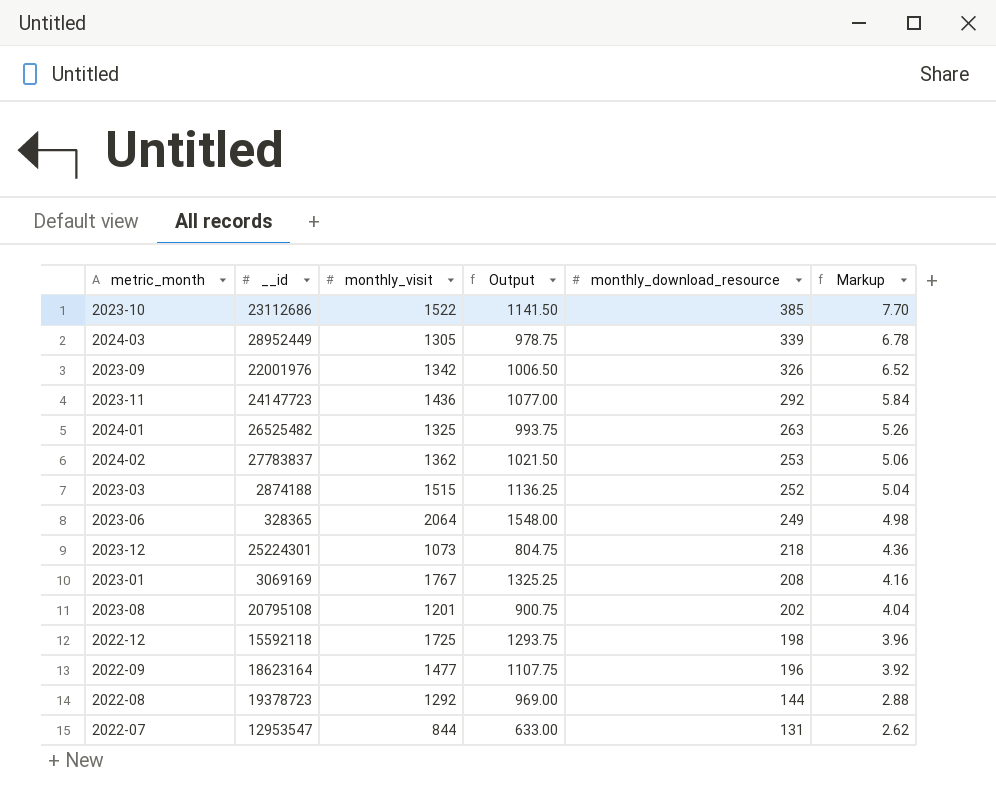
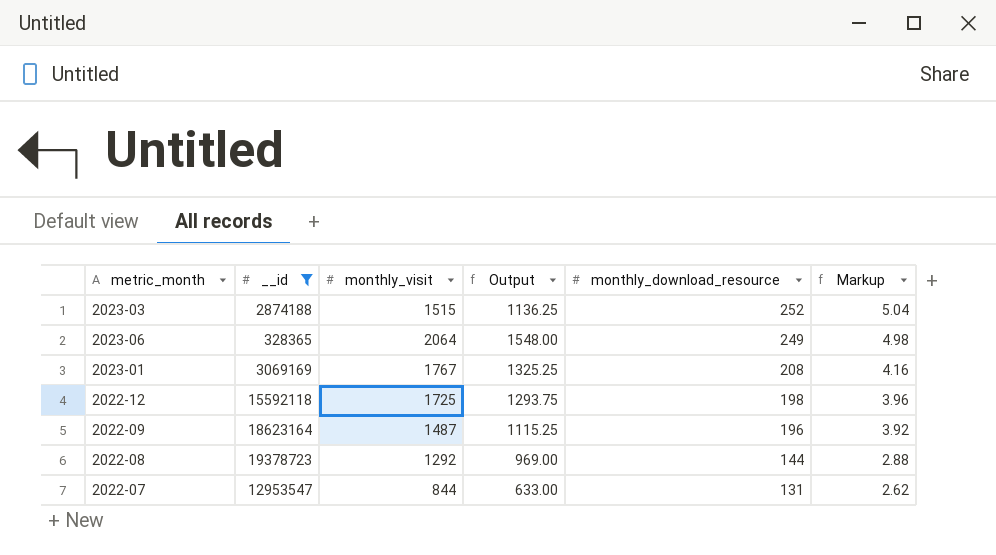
filter: none -> __id <= 19378723
2022-09 | monthly_visit: 1477 -> 1487
2022-09 | Output: 1107.75 -> 1115.25

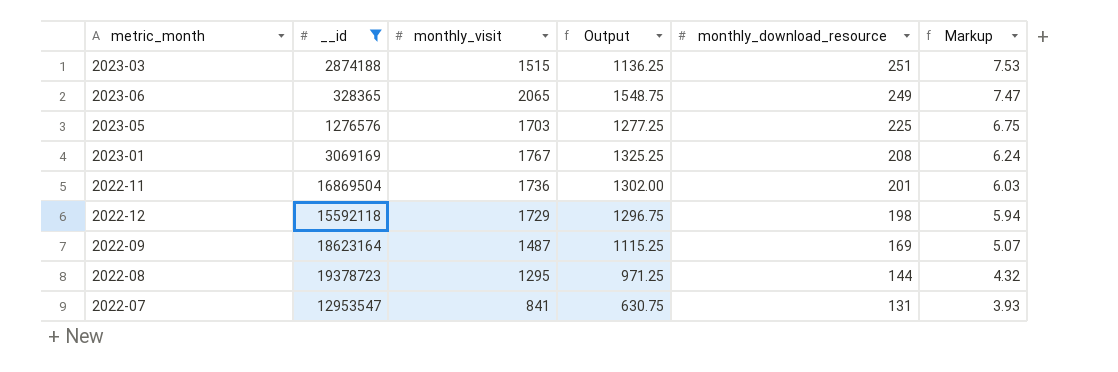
column Markup | formula: [monthly_download_resource] * 0.02 -> [monthly_download_resource] * 0.03
2023-03 | monthly_download_resource: 252 -> 251
2023-06 | monthly_visit: 2064 -> 2065
2023-06 | Output: 1548.00 -> 1548.75
row 2023-05: none -> 1276576 | 1703 | 1277.25 | 225 | 6.75
row 2022-11: none -> 16869504 | 1736 | 1302.00 | 201 | 6.03
2022-12 | monthly_visit: 1725 -> 1729
2022-12 | Output: 1293.75 -> 1296.75
2022-09 | monthly_download_resource: 196 -> 169
2022-08 | monthly_visit: 1292 -> 1295
2022-08 | Output: 969.00 -> 971.25
2022-07 | monthly_visit: 844 -> 841
2022-07 | Output: 633.00 -> 630.75

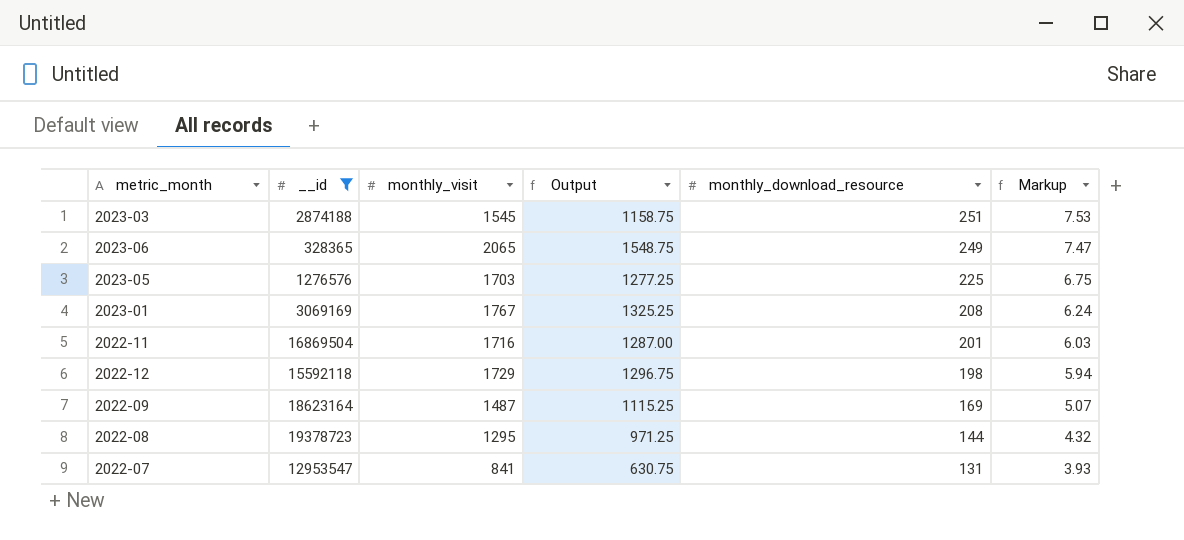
2023-03 | monthly_visit: 1515 -> 1545
2023-03 | Output: 1136.25 -> 1158.75
2022-11 | monthly_visit: 1736 -> 1716
2022-11 | Output: 1302.00 -> 1287.00

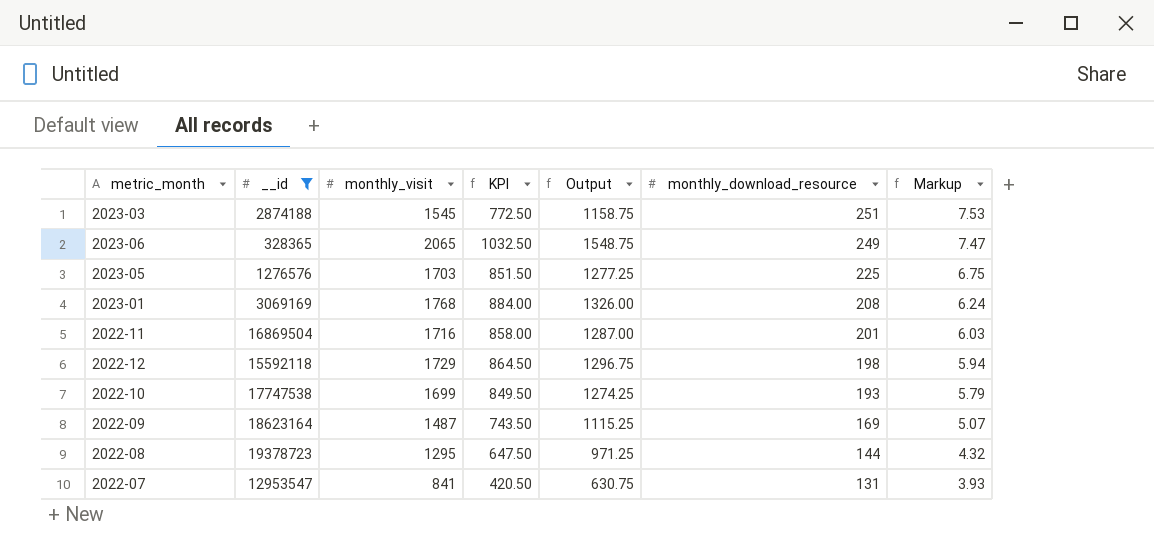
column KPI | formula: none -> [monthly_visit] * 0.5
2023-01 | monthly_visit: 1767 -> 1768
2023-01 | Output: 1325.25 -> 1326.00
row 2022-10: none -> 17747538 | 1699 | 849.50 | 1274.25 | 193 | 5.79

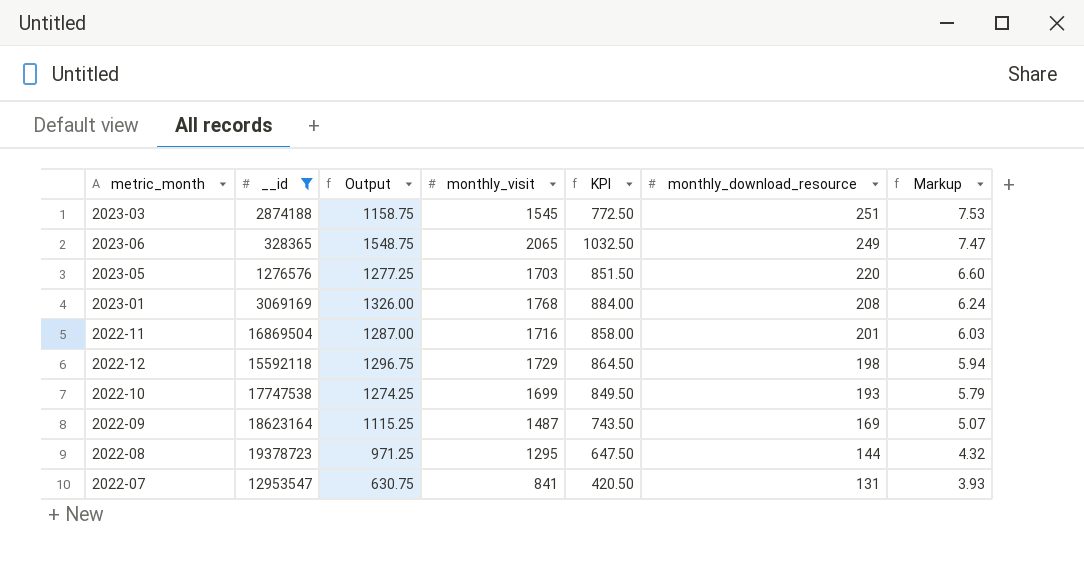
column Output | position: 5 -> 3
2023-05 | monthly_download_resource: 225 -> 220
2023-05 | Markup: 6.75 -> 6.60

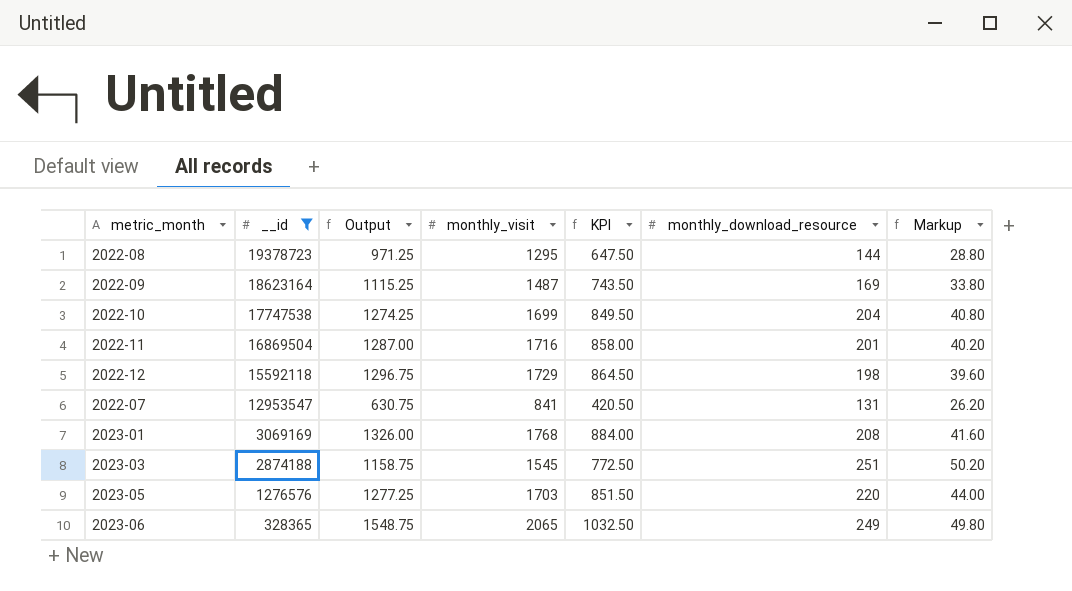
row order: monthly_download_resource descending -> __id descending
column Markup | formula: [monthly_download_resource] * 0.03 -> [monthly_download_resource] * 0.2
2022-10 | monthly_download_resource: 193 -> 204

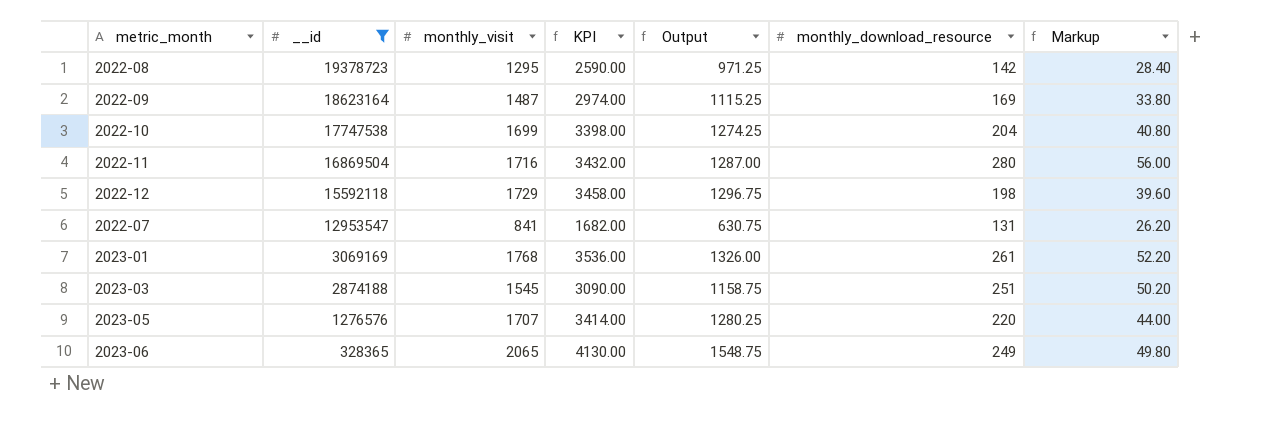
column KPI | formula: [monthly_visit] * 0.5 -> [monthly_visit] * 2
column Output | position: 3 -> 5
2022-08 | monthly_download_resource: 144 -> 142
2022-08 | Markup: 28.80 -> 28.40
2022-11 | monthly_download_resource: 201 -> 280
2022-11 | Markup: 40.20 -> 56.00
2023-01 | monthly_download_resource: 208 -> 261
2023-01 | Markup: 41.60 -> 52.20
2023-05 | monthly_visit: 1703 -> 1707
2023-05 | Output: 1277.25 -> 1280.25

